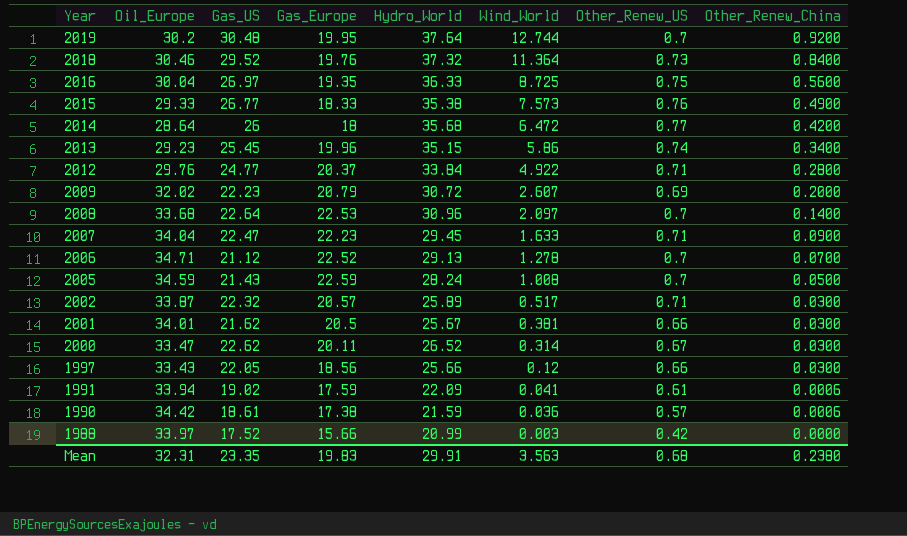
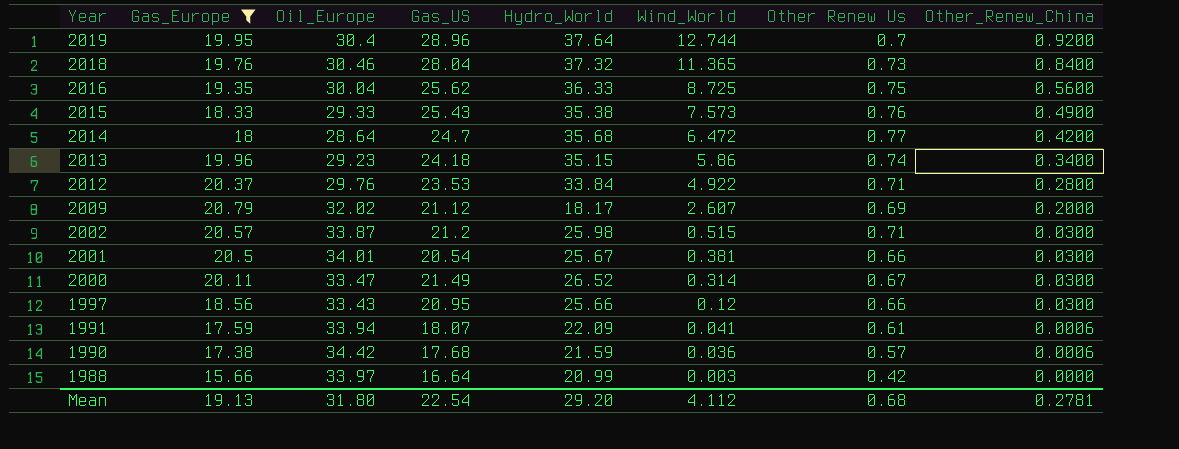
filter: none -> Gas_Europe <= 20.79
column Gas_Europe | position: 4 -> 2
column name: Other_Renew_US -> Other Renew Us
2019 | Oil_Europe: 30.2 -> 30.4
2019 | Gas_US: 30.48 -> 28.96
2018 | Gas_US: 29.52 -> 28.04
2018 | Wind_World: 11.364 -> 11.365
2016 | Gas_US: 26.97 -> 25.62
2015 | Gas_US: 26.77 -> 25.43
2014 | Gas_US: 26 -> 24.7
2013 | Gas_US: 25.45 -> 24.18
2012 | Gas_US: 24.77 -> 23.53
2009 | Gas_US: 22.23 -> 21.12
2009 | Hydro_World: 30.72 -> 18.17
2002 | Gas_US: 22.32 -> 21.2
2002 | Hydro_World: 25.89 -> 25.98
2002 | Wind_World: 0.517 -> 0.515
2001 | Gas_US: 21.62 -> 20.54
2000 | Gas_US: 22.62 -> 21.49
1997 | Gas_US: 22.05 -> 20.95
1991 | Gas_US: 19.02 -> 18.07
1990 | Gas_US: 18.61 -> 17.68
1988 | Gas_US: 17.52 -> 16.64
Mean | Gas_Europe: 19.83 -> 19.13
Mean | Oil_Europe: 32.31 -> 31.80
Mean | Gas_US: 23.35 -> 22.54
Mean | Hydro_World: 29.91 -> 29.20
Mean | Wind_World: 3.563 -> 4.112
Mean | Other_Renew_China: 0.2380 -> 0.2781

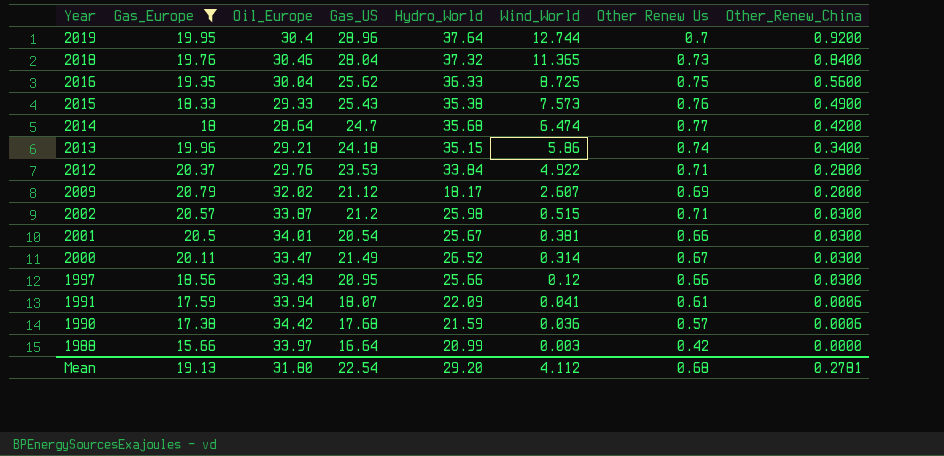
2014 | Wind_World: 6.472 -> 6.474
2013 | Oil_Europe: 29.23 -> 29.21

